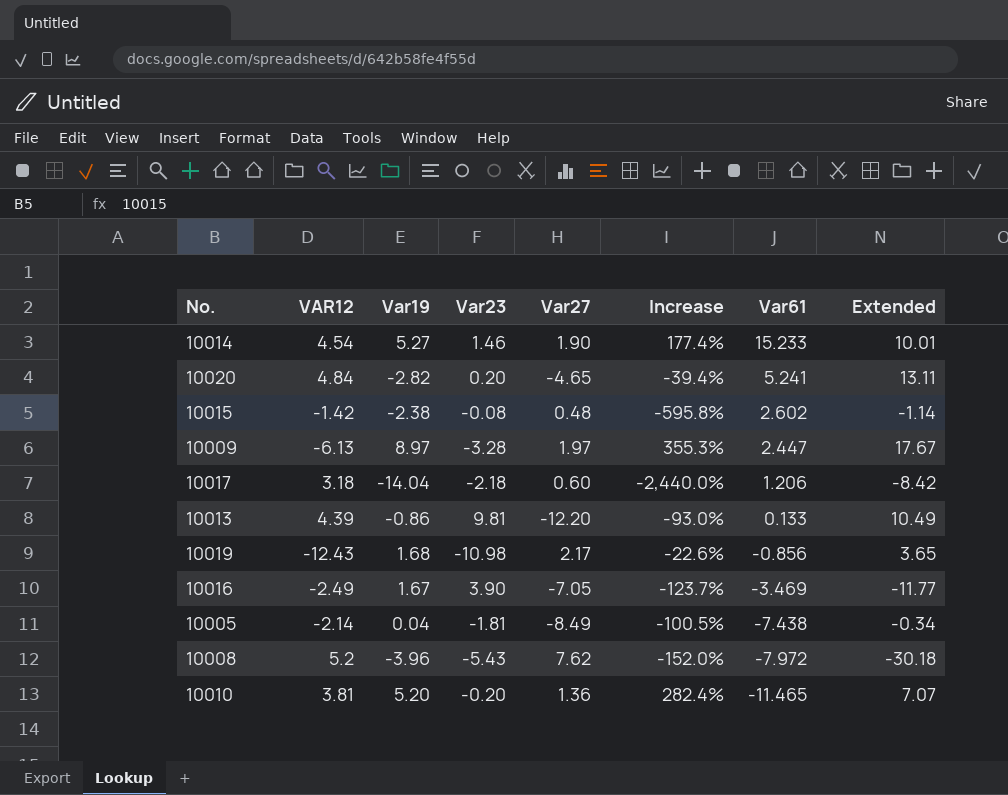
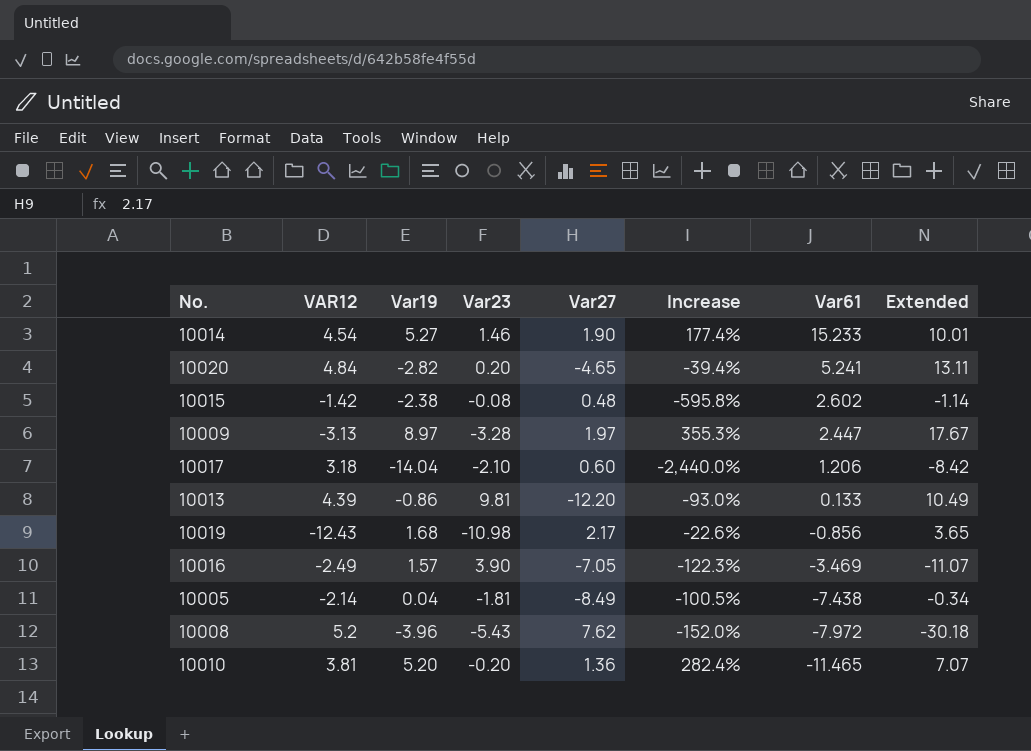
10009 | VAR12: -6.13 -> -3.13
10017 | Var23: -2.18 -> -2.10
10016 | Var19: 1.67 -> 1.57
10016 | Increase: -123.7% -> -122.3%
10016 | Extended: -11.77 -> -11.07

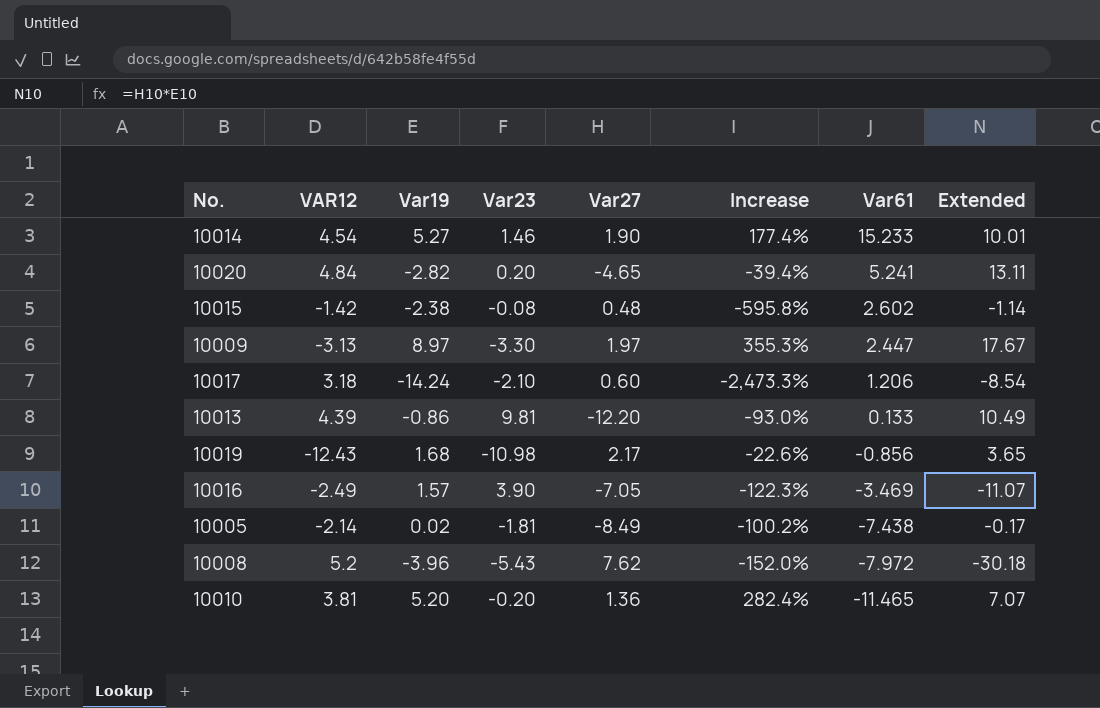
10009 | Var23: -3.28 -> -3.30
10017 | Var19: -14.04 -> -14.24
10017 | Increase: -2,440.0% -> -2,473.3%
10017 | Extended: -8.42 -> -8.54
10005 | Var19: 0.04 -> 0.02
10005 | Increase: -100.5% -> -100.2%
10005 | Extended: -0.34 -> -0.17

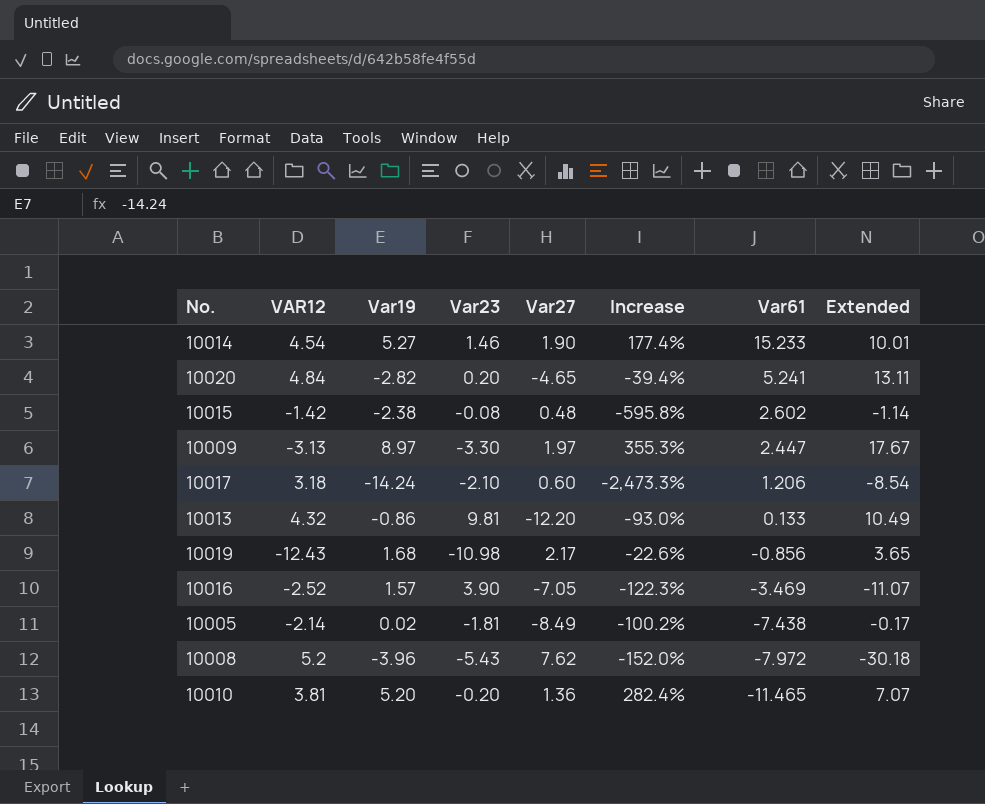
10013 | VAR12: 4.39 -> 4.32
10016 | VAR12: -2.49 -> -2.52

